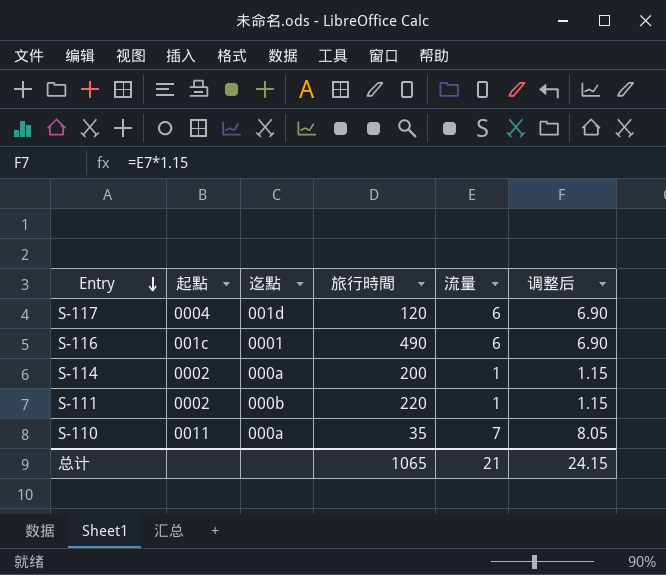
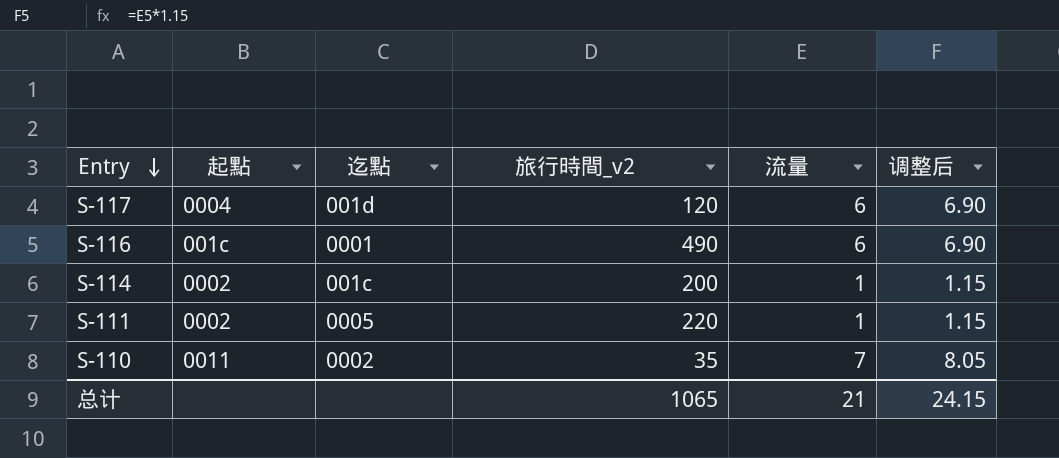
column name: 旅行時間 -> 旅行時間_v2
S-114 | 迄點: 000a -> 001c
S-111 | 迄點: 000b -> 0005
S-110 | 迄點: 000a -> 0002

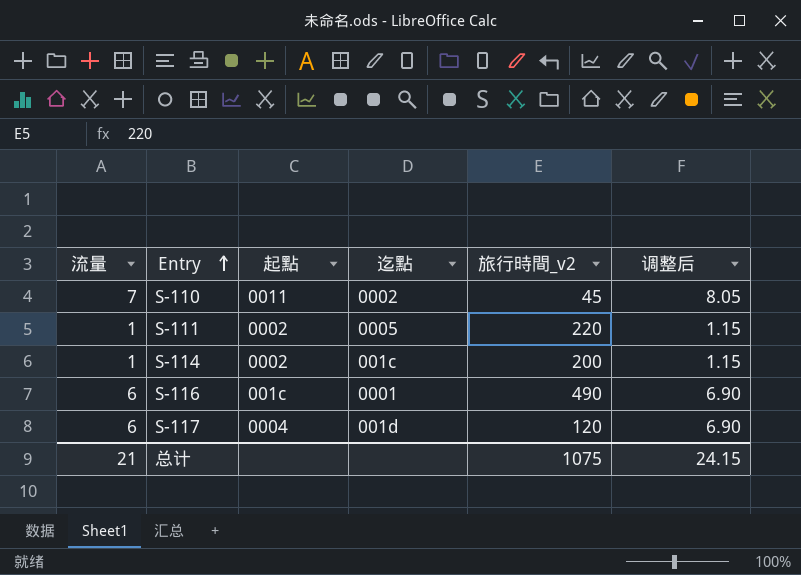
row order: Entry descending -> Entry ascending
column 流量 | position: 5 -> 1
S-110 | 旅行時間_v2: 35 -> 45
总计 | 旅行時間_v2: 1065 -> 1075

